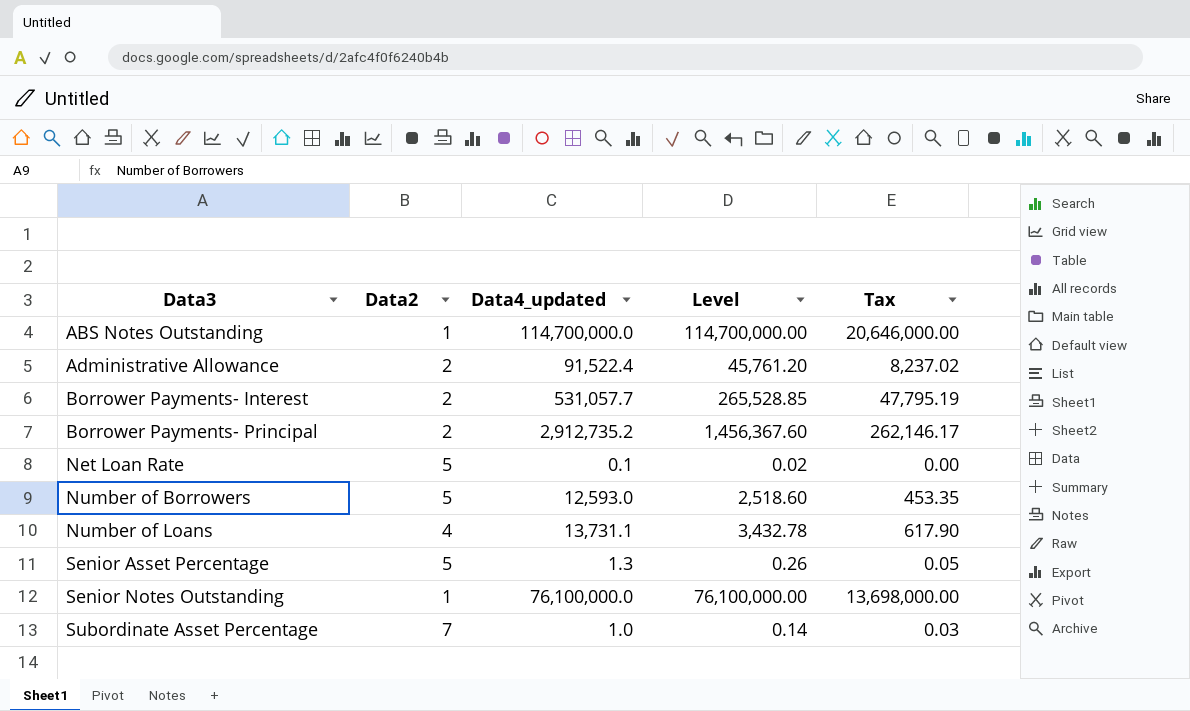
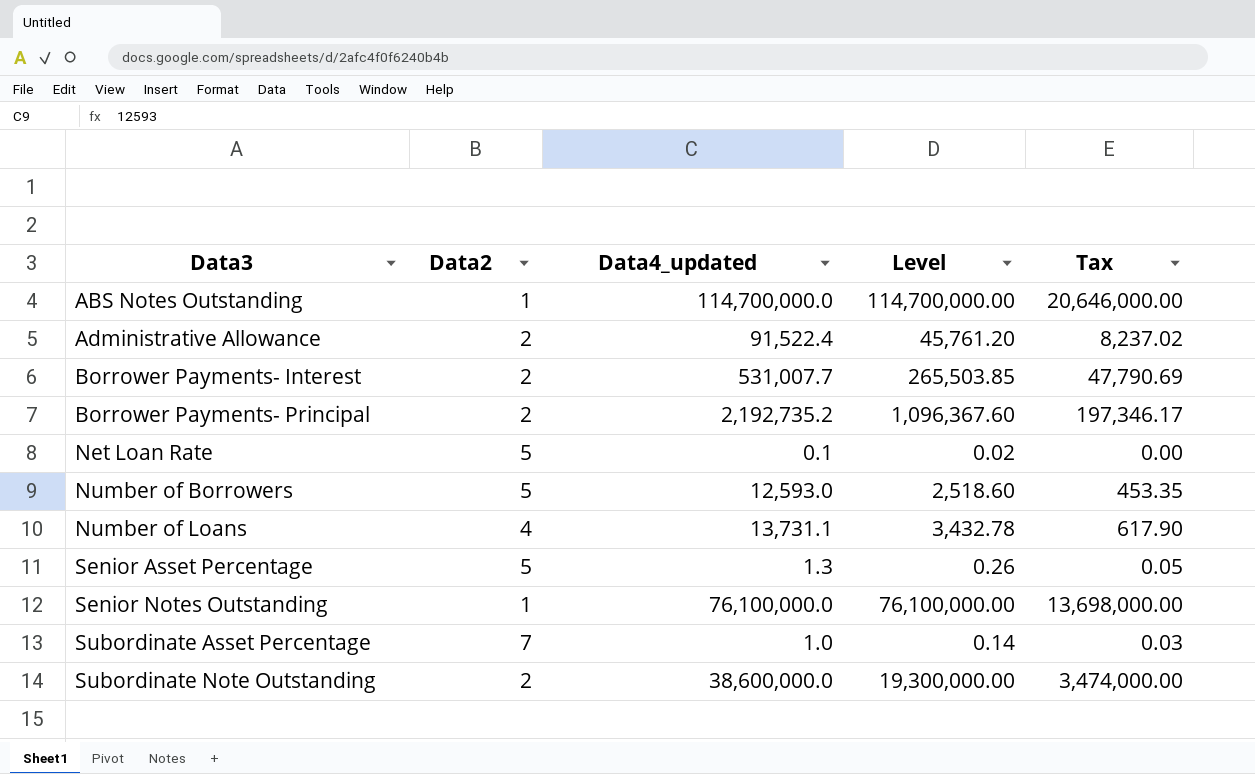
Borrower Payments- Interest | Data4_updated: 531,057.7 -> 531,007.7
Borrower Payments- Interest | Level: 265,528.85 -> 265,503.85
Borrower Payments- Interest | Tax: 47,795.19 -> 47,790.69
Borrower Payments- Principal | Data4_updated: 2,912,735.2 -> 2,192,735.2
Borrower Payments- Principal | Level: 1,456,367.60 -> 1,096,367.60
Borrower Payments- Principal | Tax: 262,146.17 -> 197,346.17
row Subordinate Note Outstanding: none -> 2 | 38,600,000.0 | 19,300,000.00 | 3,474,000.00

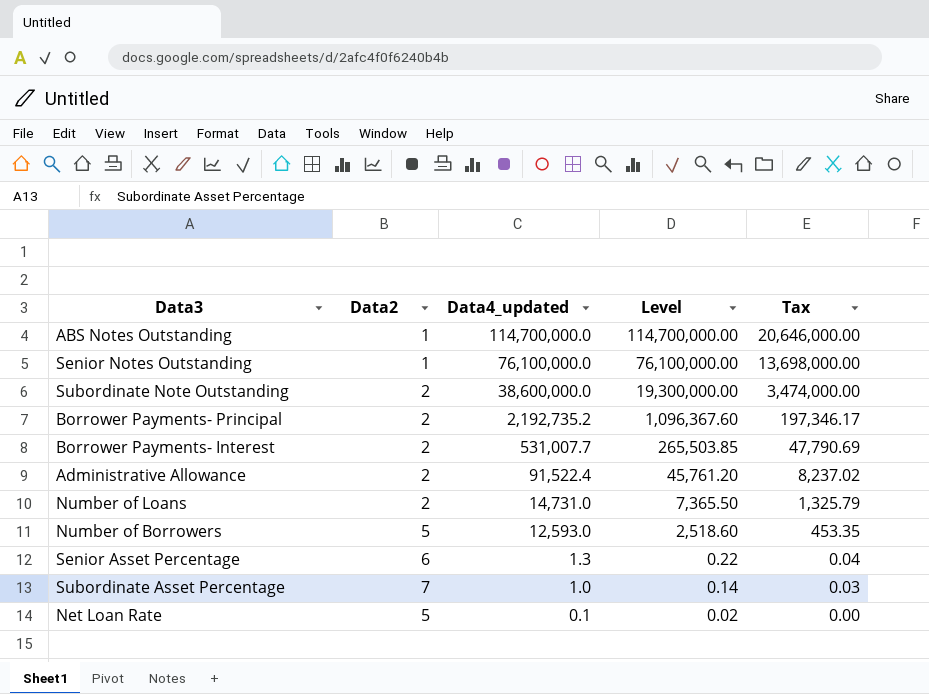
row order: Data3 ascending -> Data4_updated descending
Number of Loans | Data2: 4 -> 2
Number of Loans | Data4_updated: 13,731.1 -> 14,731.0
Number of Loans | Level: 3,432.78 -> 7,365.50
Number of Loans | Tax: 617.90 -> 1,325.79
Senior Asset Percentage | Data2: 5 -> 6
Senior Asset Percentage | Level: 0.26 -> 0.22
Senior Asset Percentage | Tax: 0.05 -> 0.04

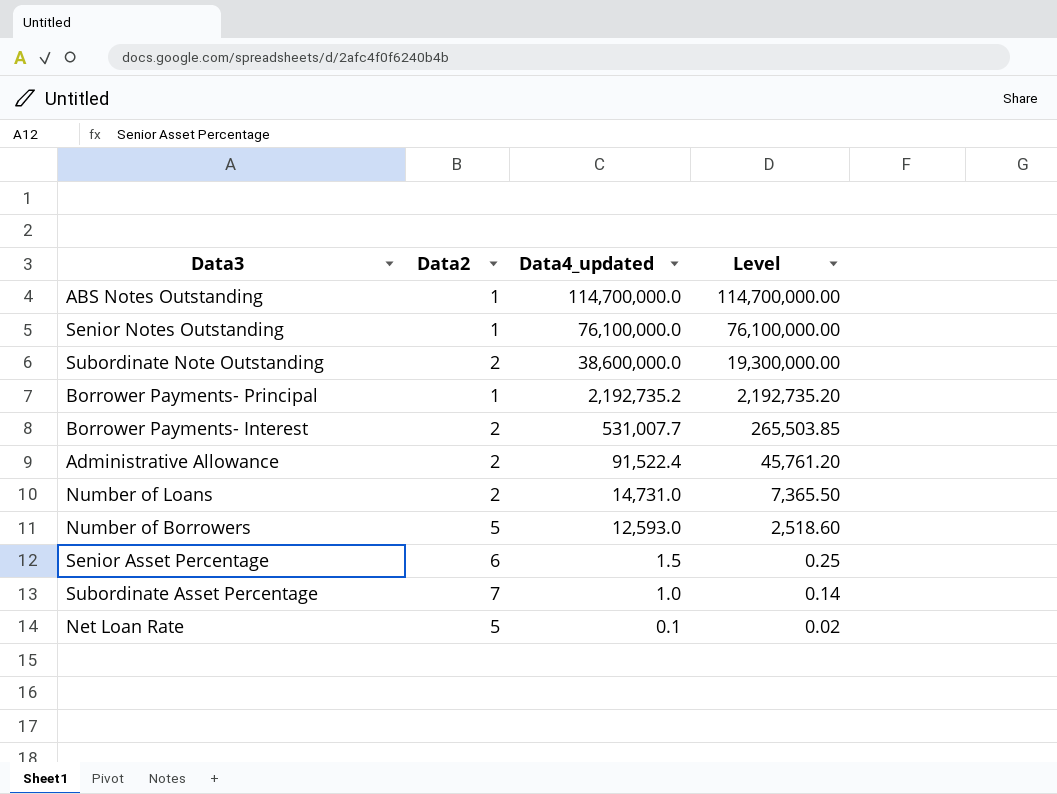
column Tax | formula: [Level] * 0.18 -> none
Borrower Payments- Principal | Data2: 2 -> 1
Borrower Payments- Principal | Level: 1,096,367.60 -> 2,192,735.20
Senior Asset Percentage | Data4_updated: 1.3 -> 1.5
Senior Asset Percentage | Level: 0.22 -> 0.25

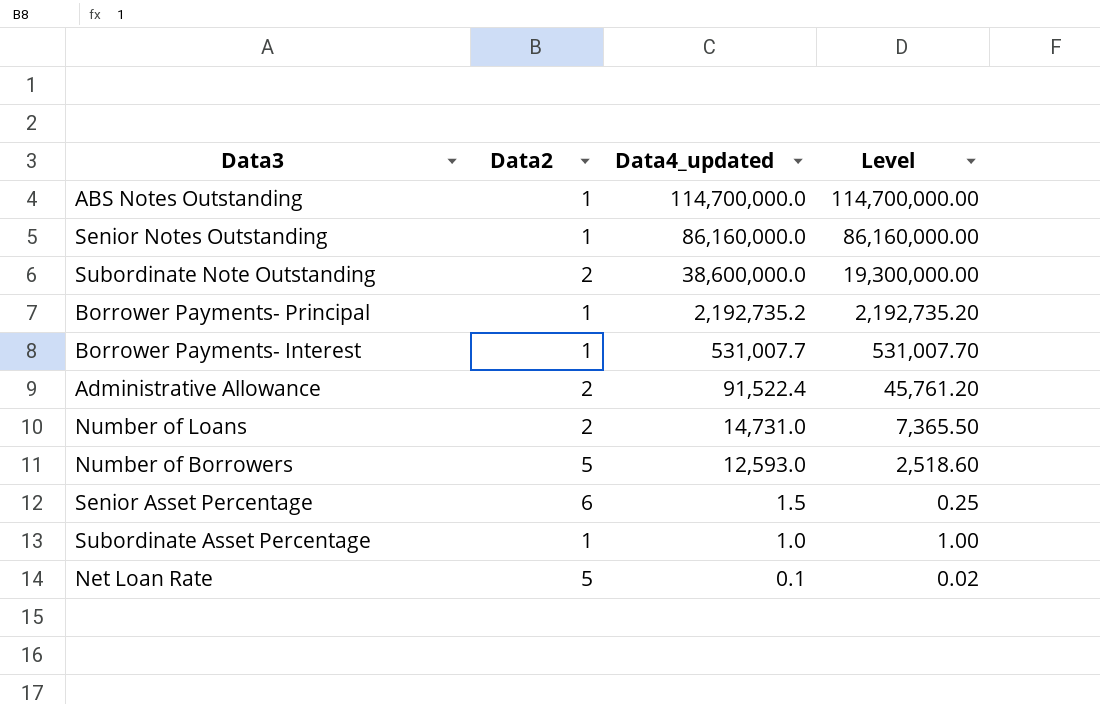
Senior Notes Outstanding | Data4_updated: 76,100,000.0 -> 86,160,000.0
Senior Notes Outstanding | Level: 76,100,000.00 -> 86,160,000.00
Borrower Payments- Interest | Data2: 2 -> 1
Borrower Payments- Interest | Level: 265,503.85 -> 531,007.70
Subordinate Asset Percentage | Data2: 7 -> 1
Subordinate Asset Percentage | Level: 0.14 -> 1.00

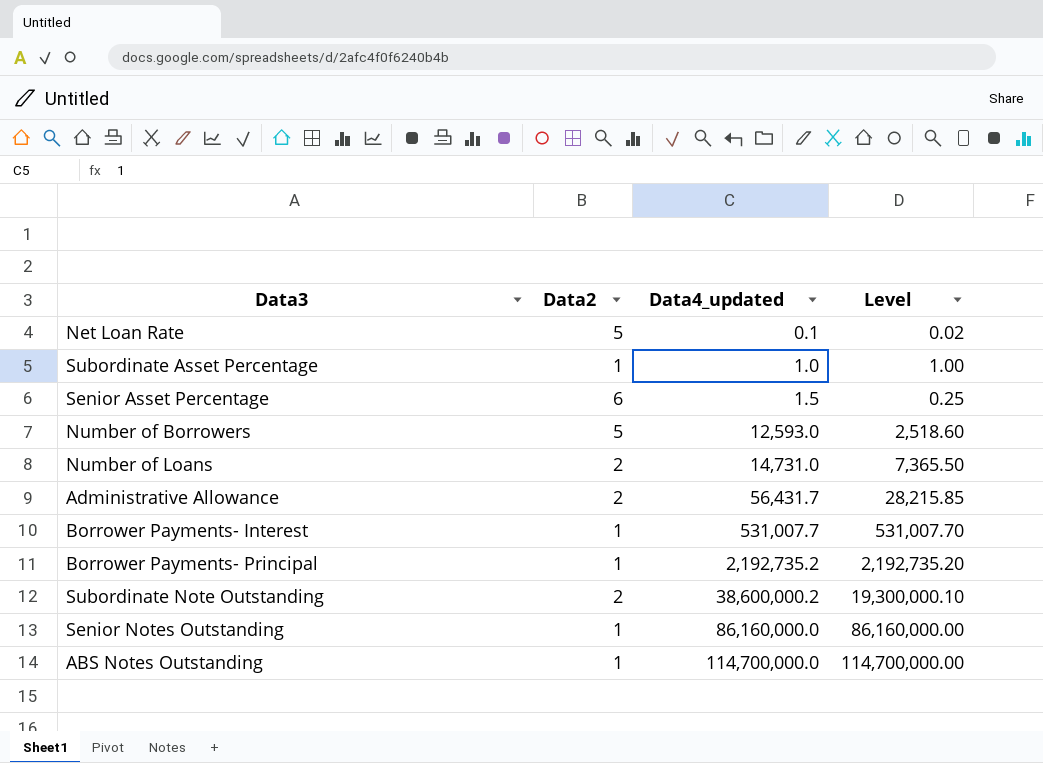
row order: Data4_updated descending -> Data4_updated ascending
Administrative Allowance | Data4_updated: 91,522.4 -> 56,431.7
Administrative Allowance | Level: 45,761.20 -> 28,215.85
Subordinate Note Outstanding | Data4_updated: 38,600,000.0 -> 38,600,000.2
Subordinate Note Outstanding | Level: 19,300,000.00 -> 19,300,000.10

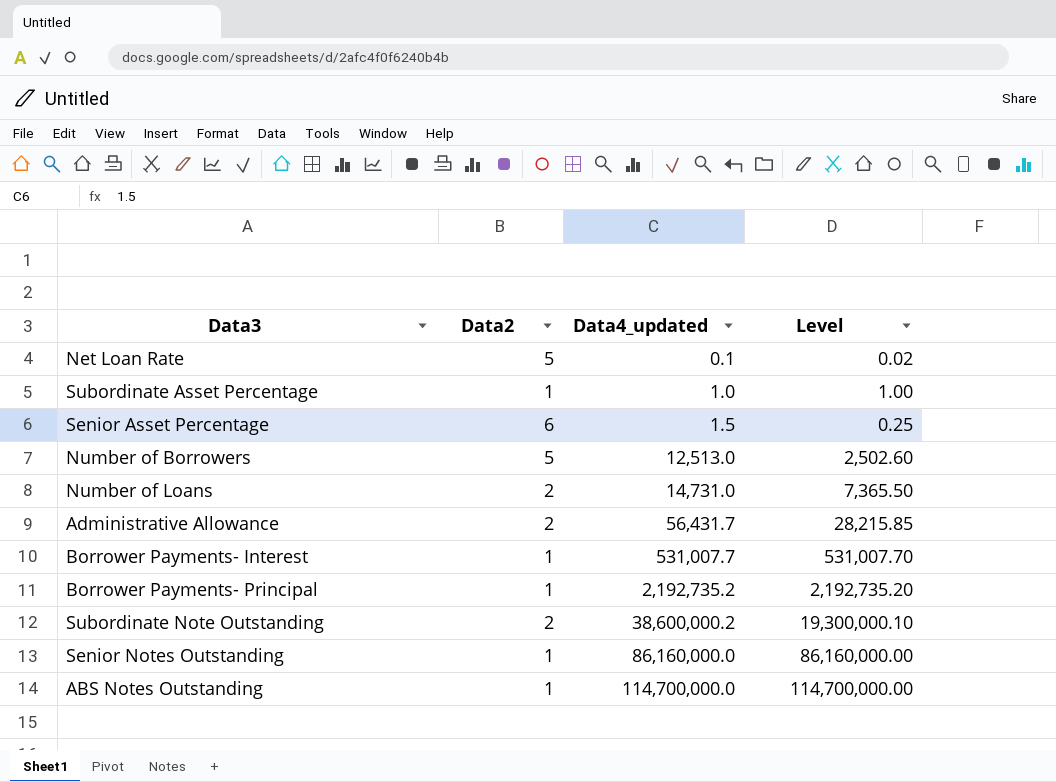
Number of Borrowers | Data4_updated: 12,593.0 -> 12,513.0
Number of Borrowers | Level: 2,518.60 -> 2,502.60

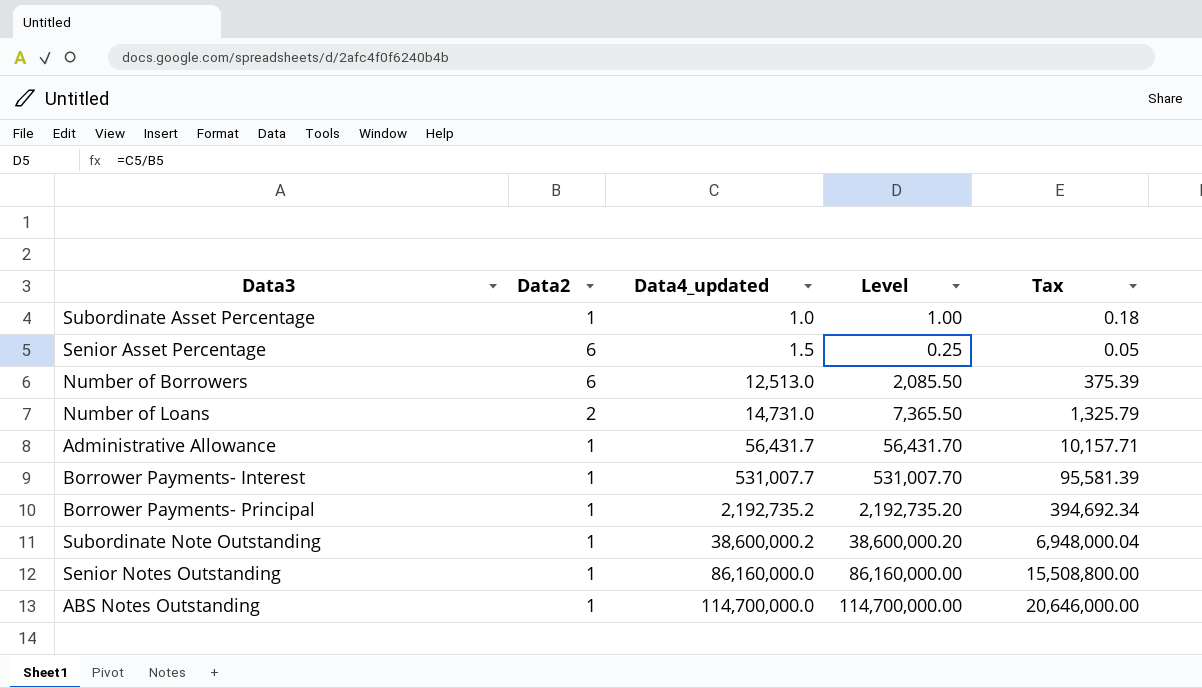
column Tax | formula: none -> [Level] * 0.18
row Net Loan Rate: 5 | 0.1 | 0.02 -> none
Number of Borrowers | Data2: 5 -> 6
Number of Borrowers | Level: 2,502.60 -> 2,085.50
Administrative Allowance | Data2: 2 -> 1
Administrative Allowance | Level: 28,215.85 -> 56,431.70
Subordinate Note Outstanding | Data2: 2 -> 1
Subordinate Note Outstanding | Level: 19,300,000.10 -> 38,600,000.20

